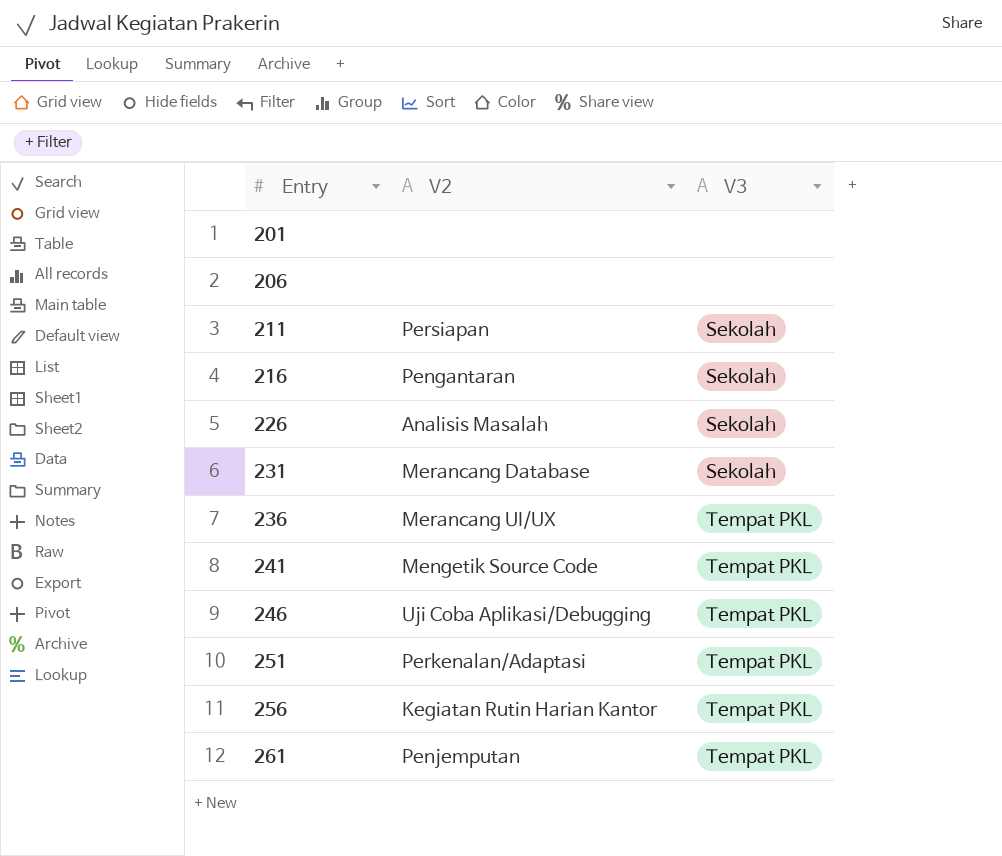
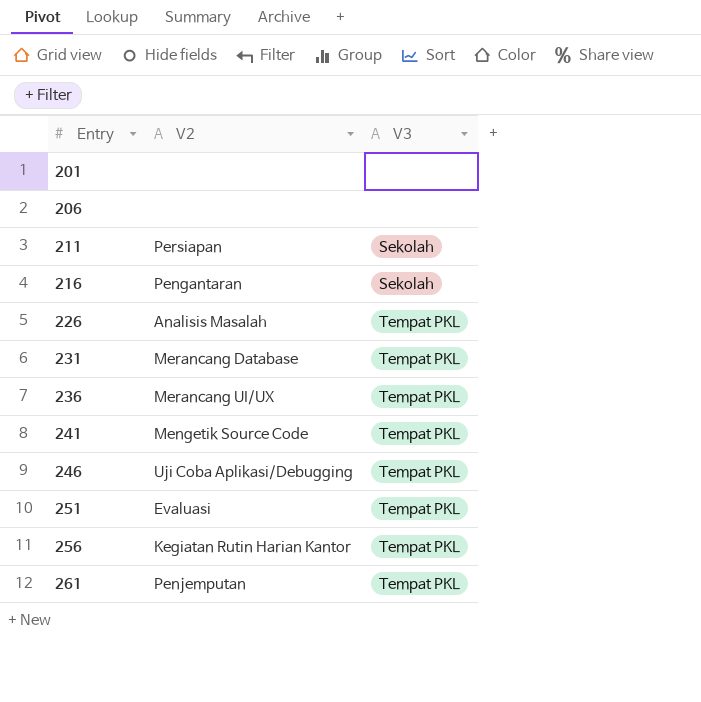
226 | V3: Sekolah -> Tempat PKL
231 | V3: Sekolah -> Tempat PKL
251 | V2: Perkenalan/Adaptasi -> Evaluasi

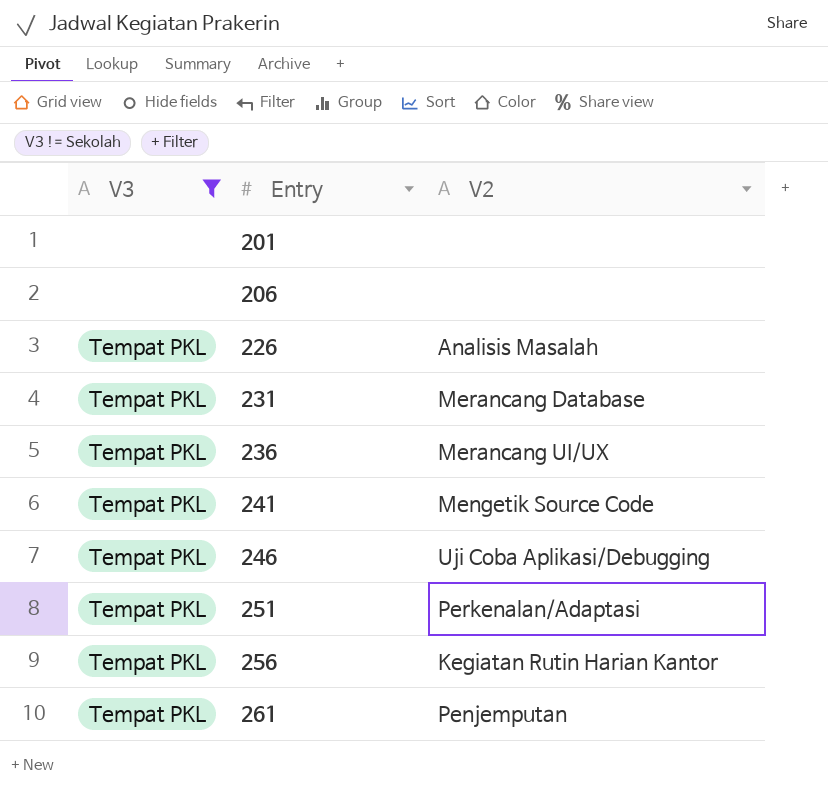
filter: none -> V3 != Sekolah
column V3 | position: 3 -> 1
251 | V2: Evaluasi -> Perkenalan/Adaptasi

